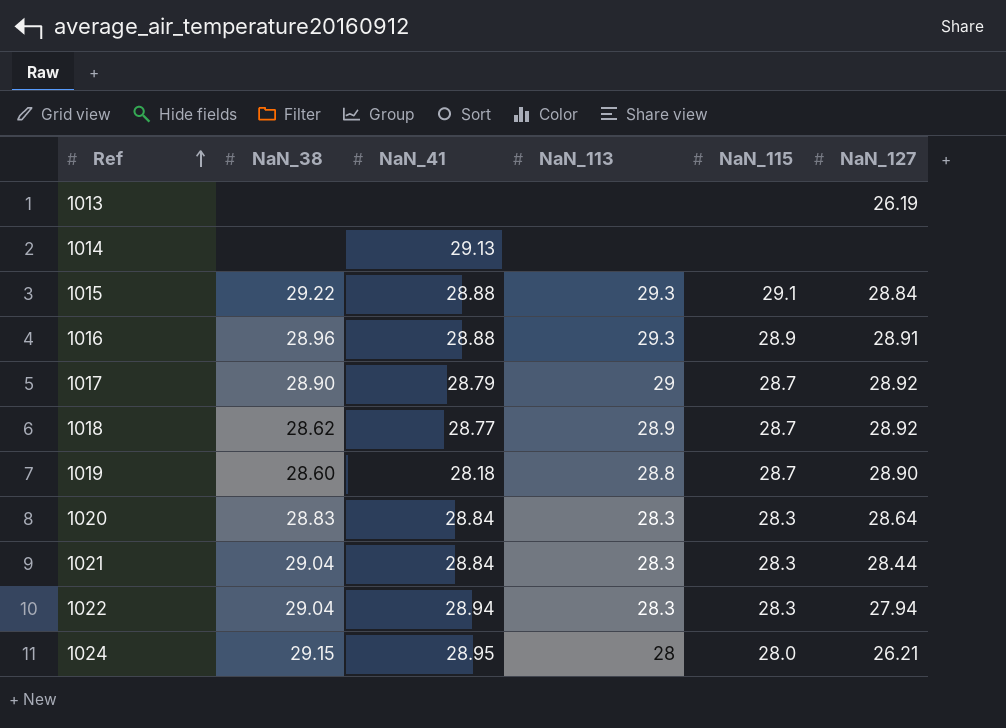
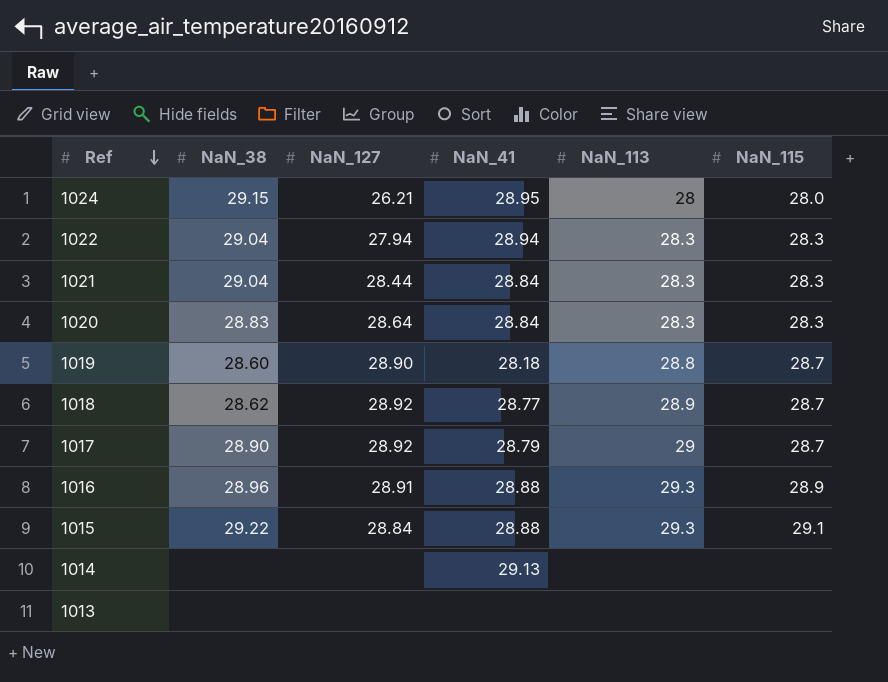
row order: Ref ascending -> Ref descending
column NaN_127 | position: 6 -> 3
1013 | NaN_127: 26.19 -> none

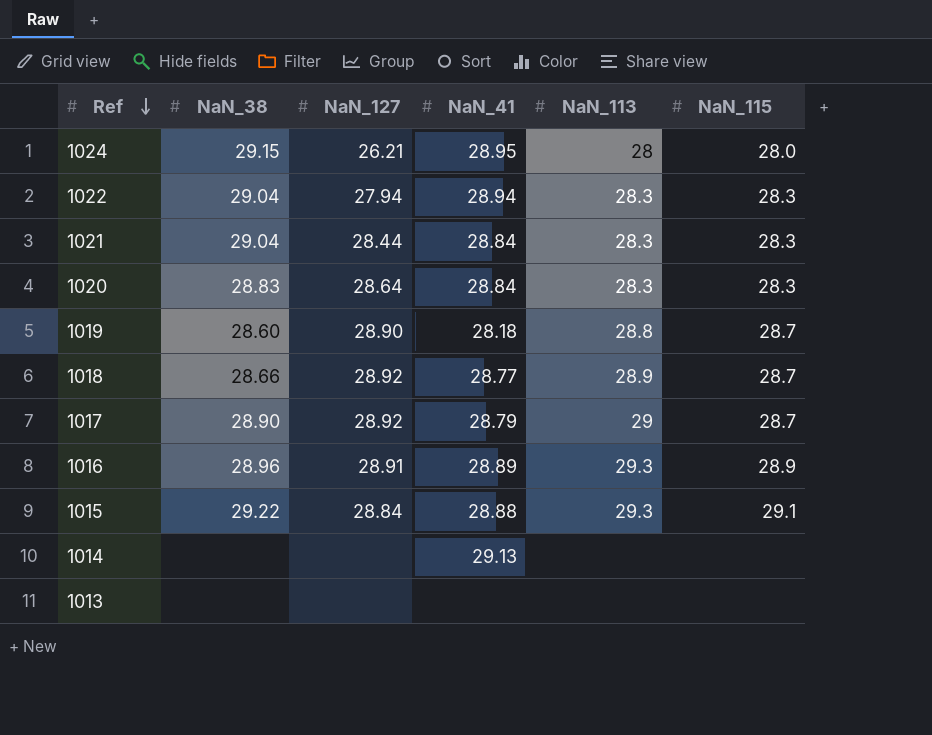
1018 | NaN_38: 28.62 -> 28.66
1016 | NaN_41: 28.88 -> 28.89

